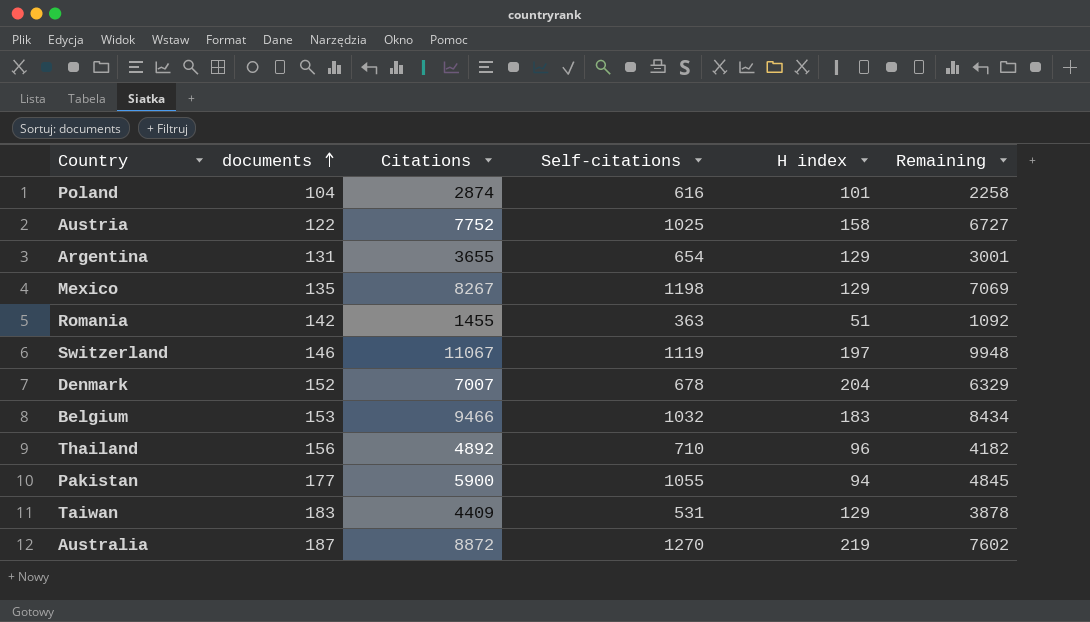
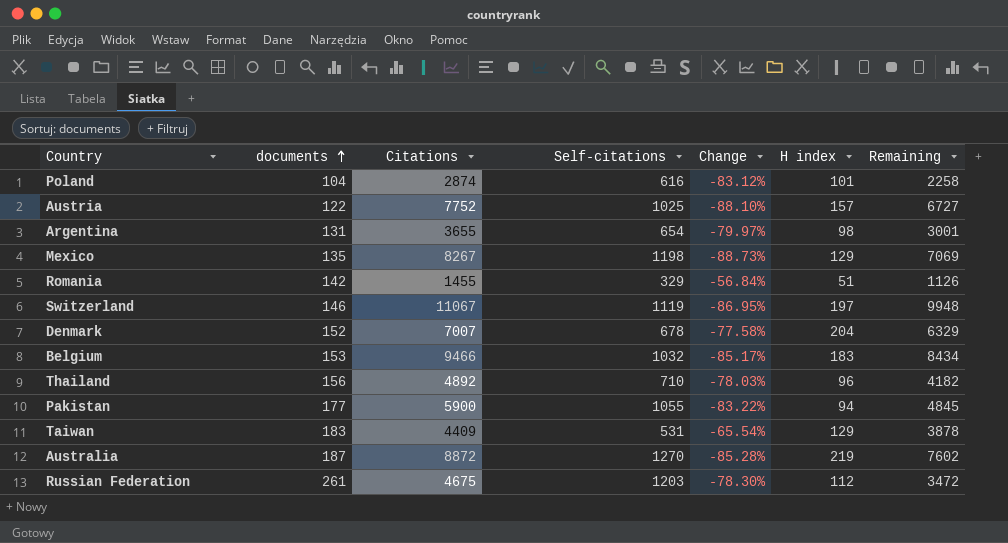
column Change | formula: none -> ([documents] - [Self-citations]) / [Self-citations]
Austria | H index: 158 -> 157
Argentina | H index: 129 -> 98
Romania | Self-citations: 363 -> 329
Romania | Remaining: 1092 -> 1126
row Russian Federation: none -> 261 | 4675 | 1203 | -78.30% | 112 | 3472

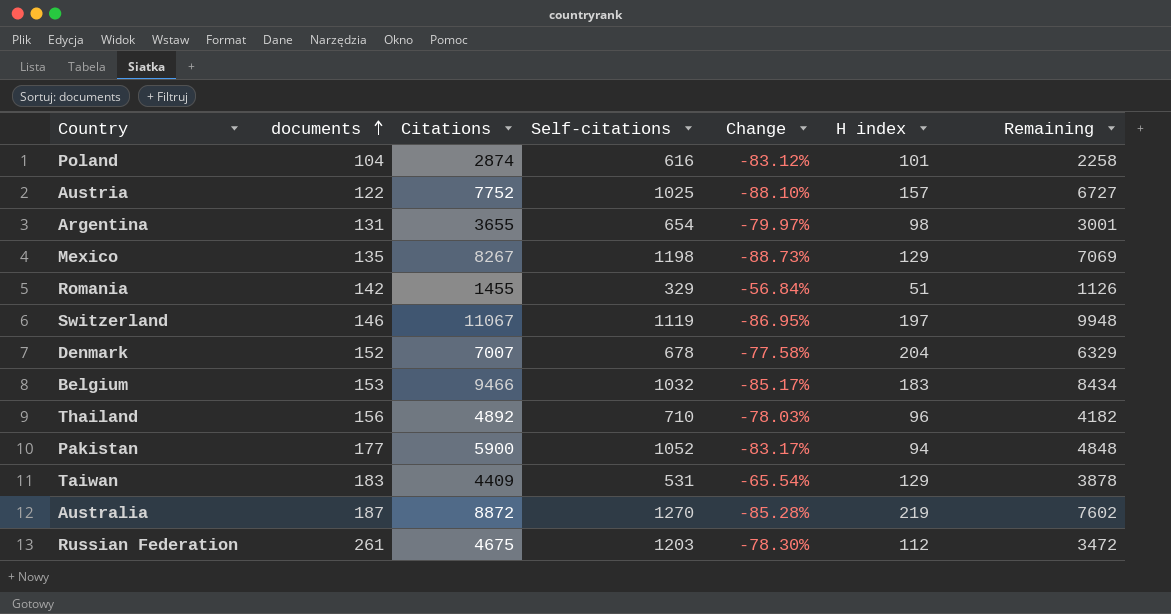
Pakistan | Self-citations: 1055 -> 1052
Pakistan | Change: -83.22% -> -83.17%
Pakistan | Remaining: 4845 -> 4848

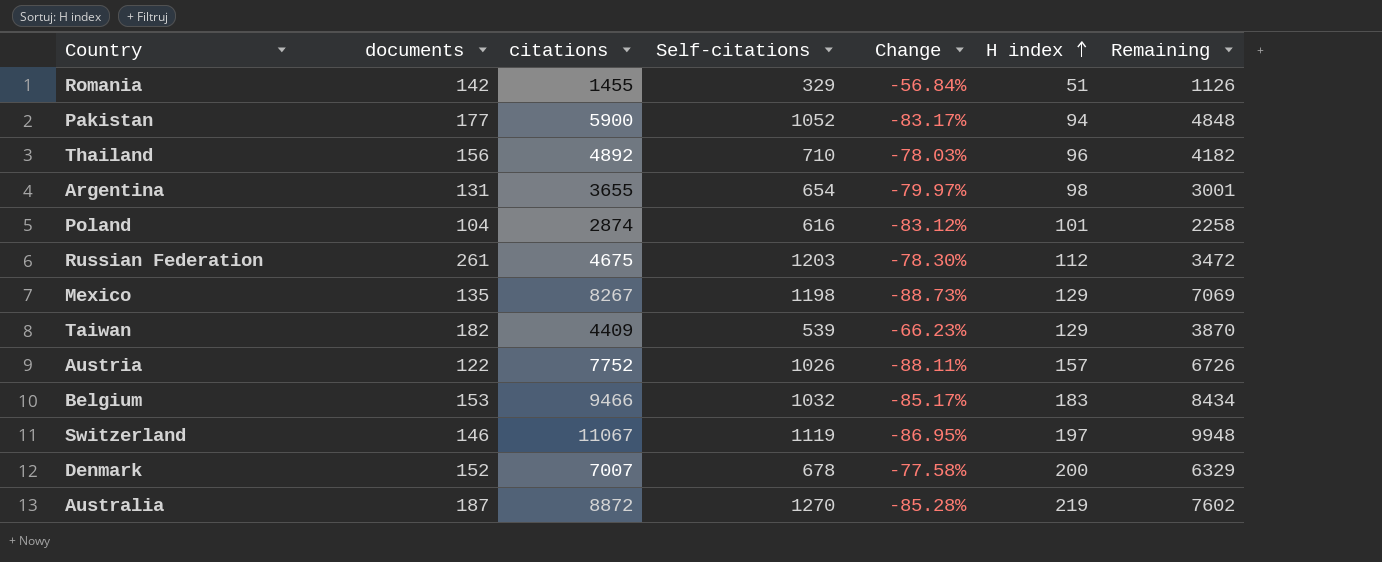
row order: documents ascending -> H index ascending
column name: Citations -> citations
Taiwan | documents: 183 -> 182
Taiwan | Self-citations: 531 -> 539
Taiwan | Change: -65.54% -> -66.23%
Taiwan | Remaining: 3878 -> 3870
Austria | Self-citations: 1025 -> 1026
Austria | Change: -88.10% -> -88.11%
Austria | Remaining: 6727 -> 6726
Denmark | H index: 204 -> 200

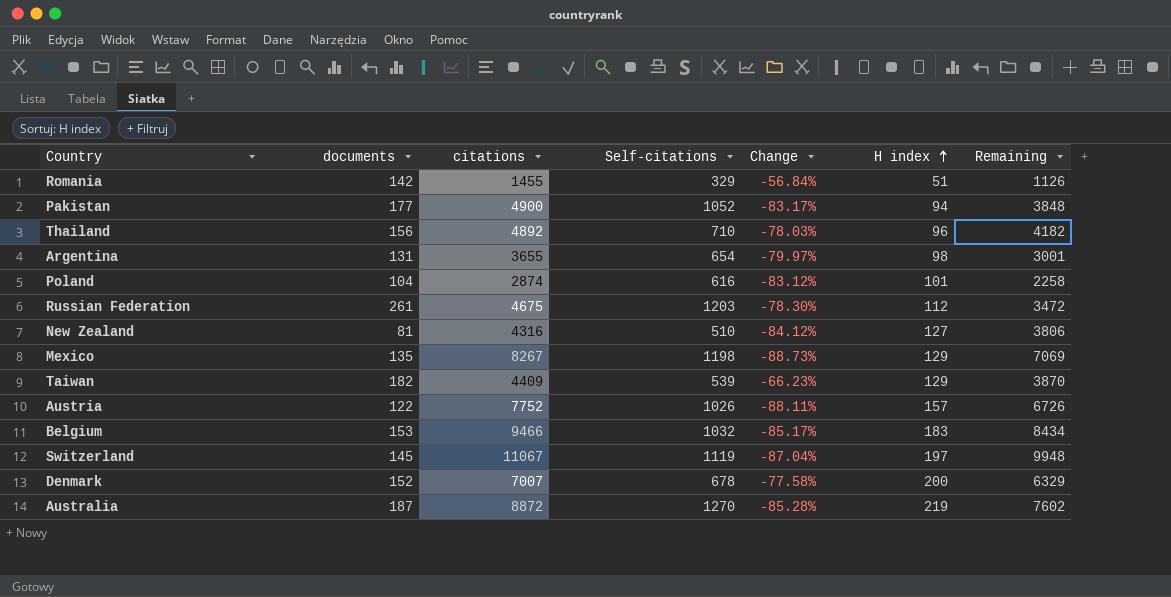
Pakistan | citations: 5900 -> 4900
Pakistan | Remaining: 4848 -> 3848
row New Zealand: none -> 81 | 4316 | 510 | -84.12% | 127 | 3806
Switzerland | documents: 146 -> 145
Switzerland | Change: -86.95% -> -87.04%

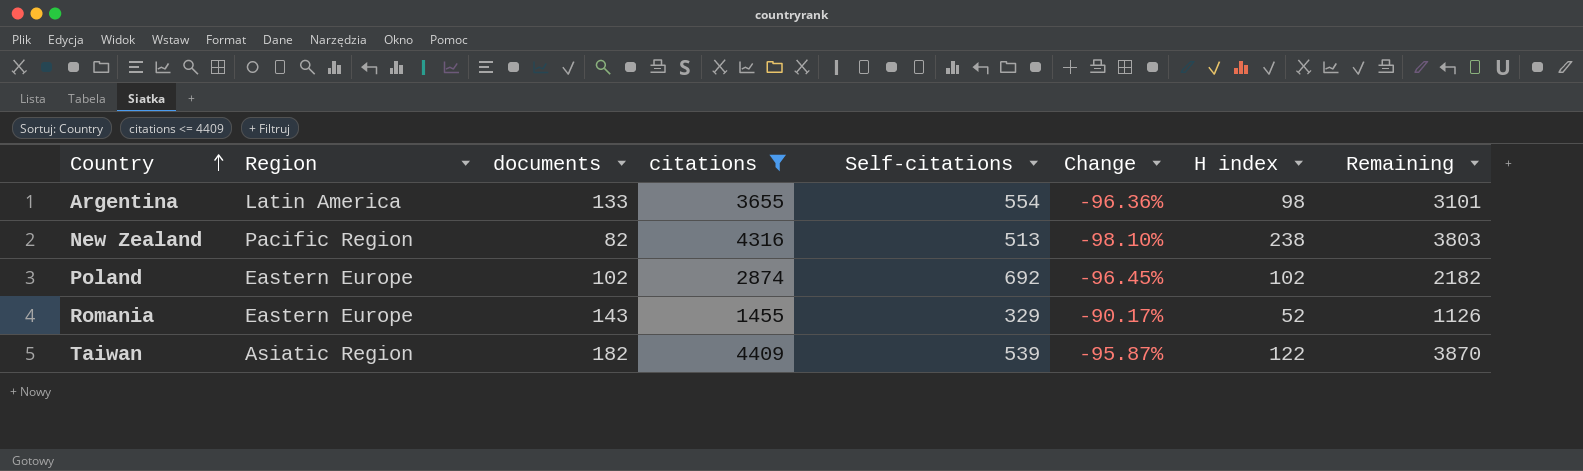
filter: none -> citations <= 4409
row order: H index ascending -> Country ascending
column Region | position: none -> 2
column Change | formula: ([documents] - [Self-citations]) / [Self-citations] -> ([documents] - [citations]) / [citations]
Argentina | documents: 131 -> 133
Argentina | Self-citations: 654 -> 554
Argentina | Remaining: 3001 -> 3101
New Zealand | documents: 81 -> 82
New Zealand | Self-citations: 510 -> 513
New Zealand | H index: 127 -> 238
New Zealand | Remaining: 3806 -> 3803
Poland | documents: 104 -> 102
Poland | Self-citations: 616 -> 692
Poland | H index: 101 -> 102
Poland | Remaining: 2258 -> 2182
Romania | documents: 142 -> 143
Romania | H index: 51 -> 52
Taiwan | H index: 129 -> 122

